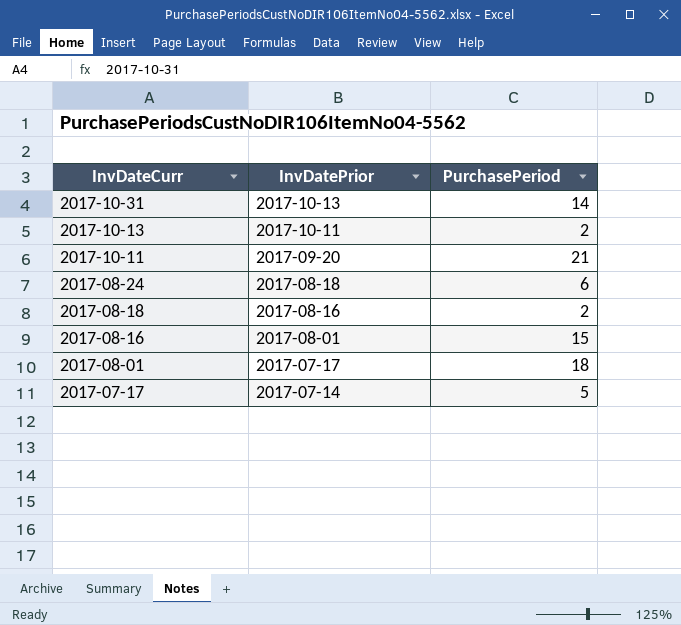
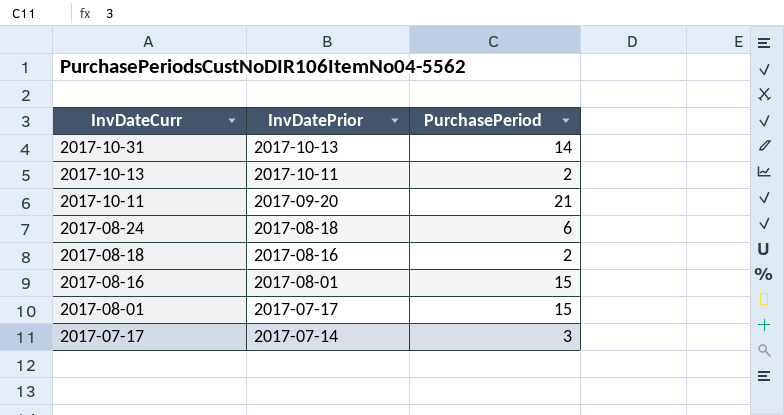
2017-08-01 | PurchasePeriod: 18 -> 15
2017-07-17 | PurchasePeriod: 5 -> 3

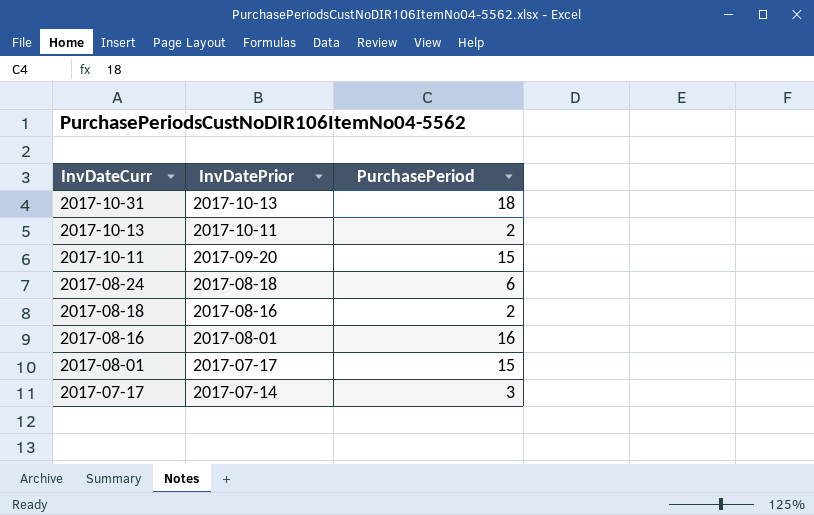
2017-10-31 | PurchasePeriod: 14 -> 18
2017-10-11 | PurchasePeriod: 21 -> 15
2017-08-16 | PurchasePeriod: 15 -> 16

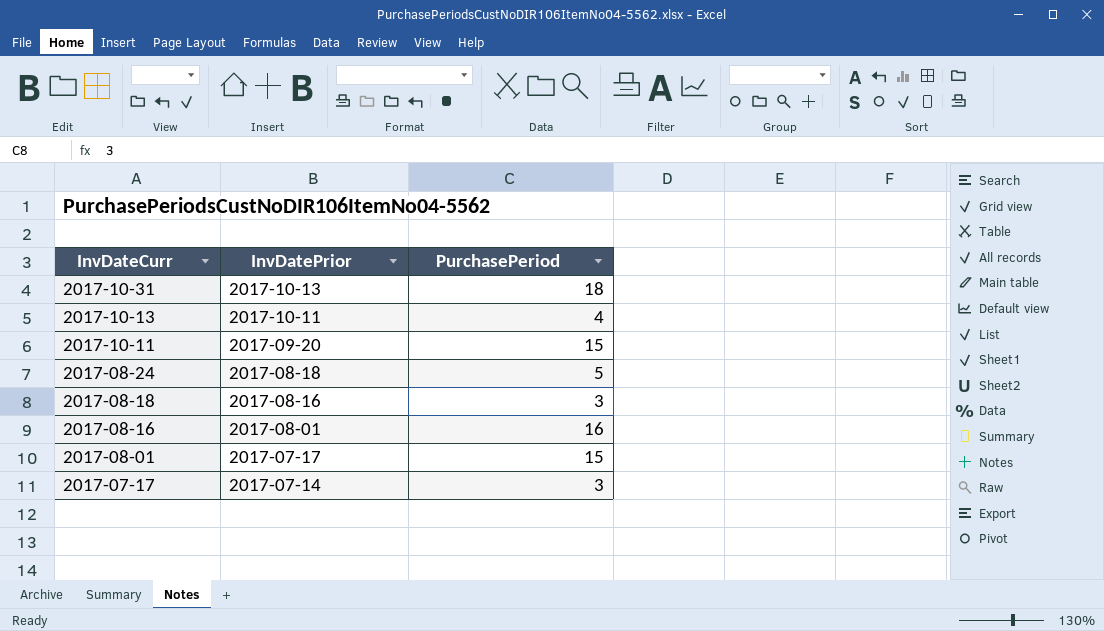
2017-10-13 | PurchasePeriod: 2 -> 4
2017-08-24 | PurchasePeriod: 6 -> 5
2017-08-18 | PurchasePeriod: 2 -> 3

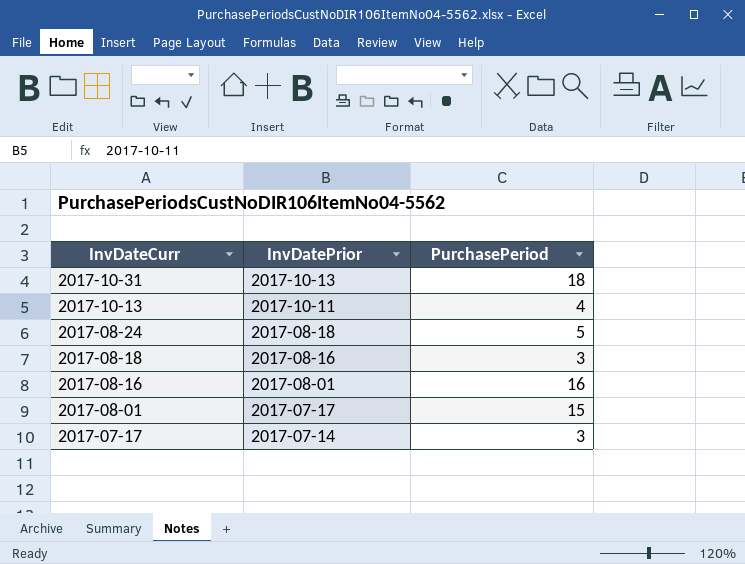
row 2017-10-11: 2017-09-20 | 15 -> none

